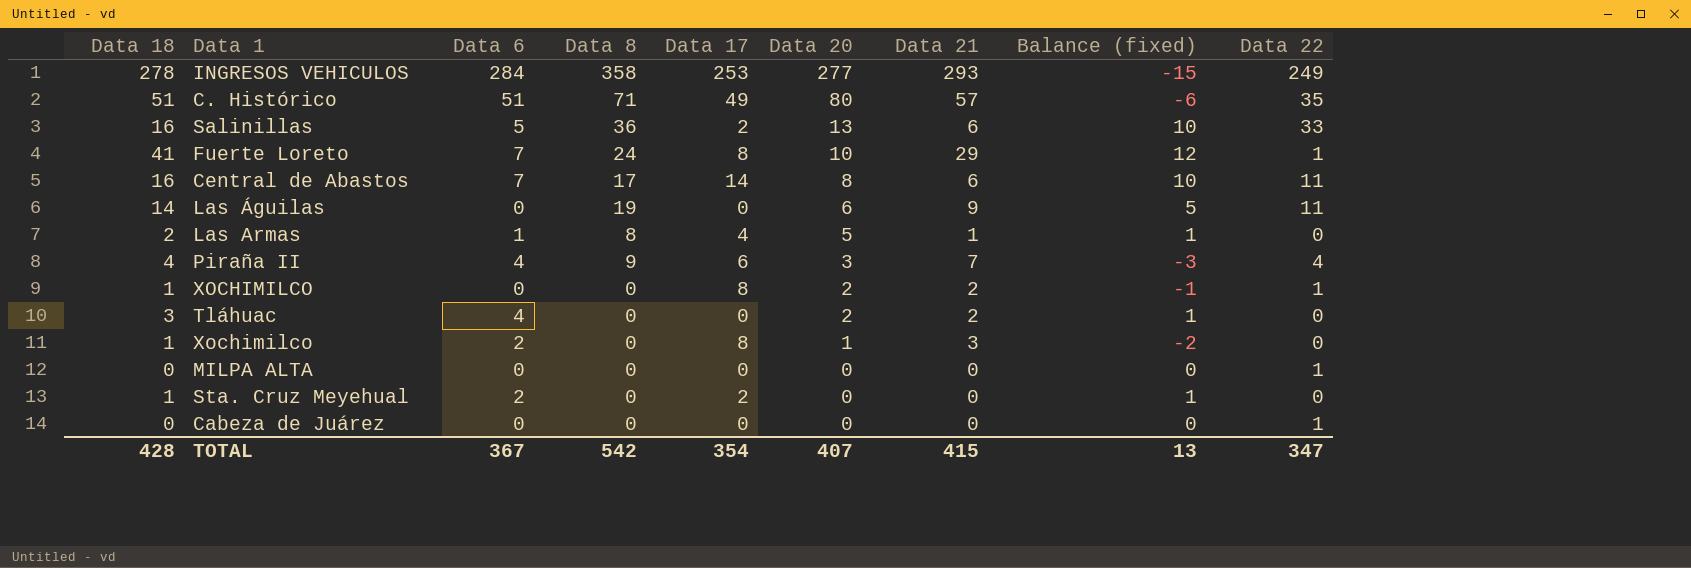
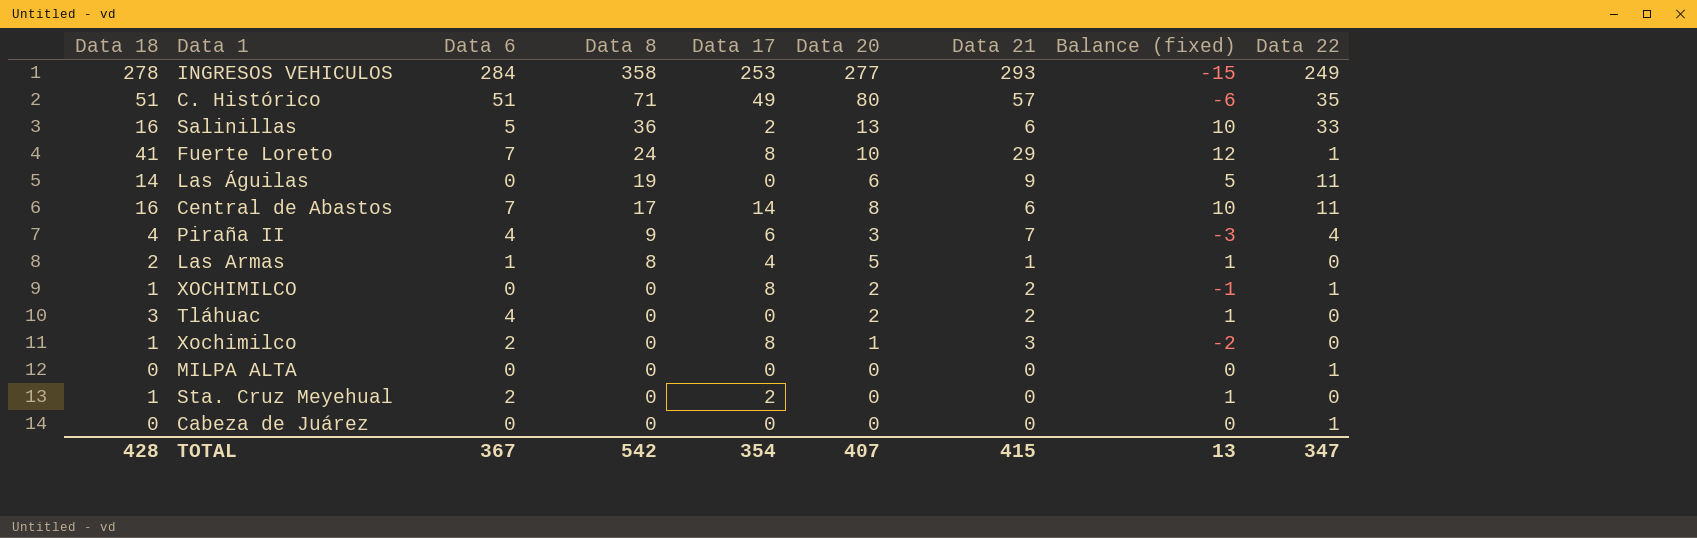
row order: Data 20 descending -> Data 8 descending

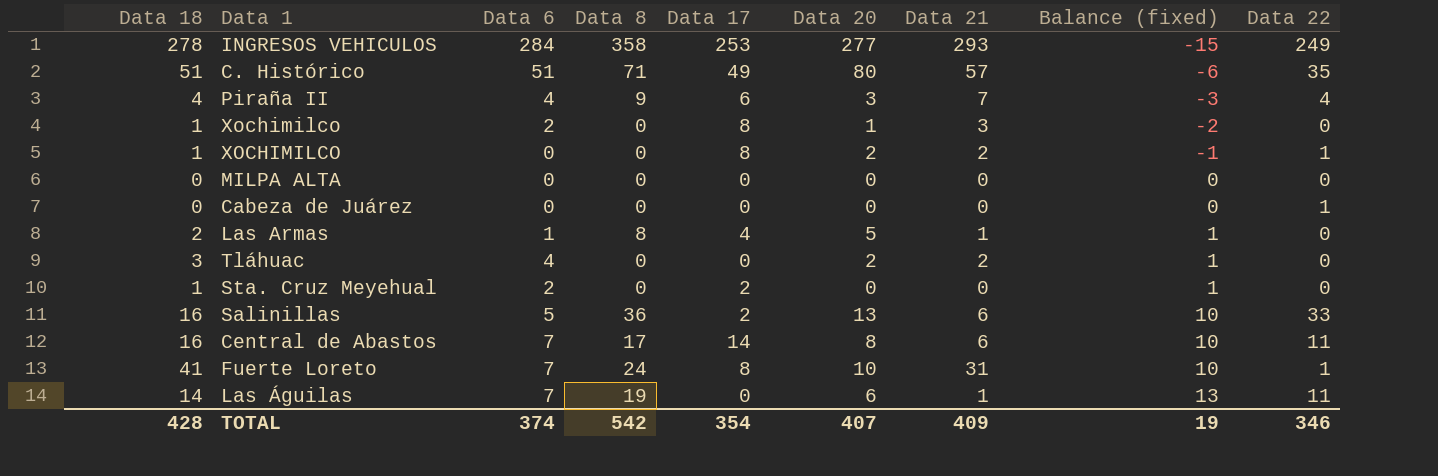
row order: Data 8 descending -> Balance (fixed) ascending
MILPA ALTA | Data 22: 1 -> 0
Fuerte Loreto | Data 21: 29 -> 31
Fuerte Loreto | Balance (fixed): 12 -> 10
Las Águilas | Data 6: 0 -> 7
Las Águilas | Data 21: 9 -> 1
Las Águilas | Balance (fixed): 5 -> 13
TOTAL | Data 6: 367 -> 374
TOTAL | Data 21: 415 -> 409
TOTAL | Balance (fixed): 13 -> 19
TOTAL | Data 22: 347 -> 346

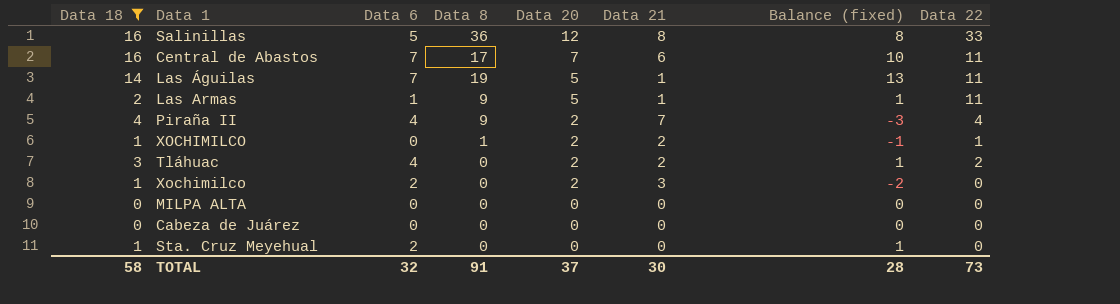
filter: none -> Data 18 <= 16
row order: Balance (fixed) ascending -> Data 20 descending
column Data 17 | position: 5 -> none
Salinillas | Data 20: 13 -> 12
Salinillas | Data 21: 6 -> 8
Salinillas | Balance (fixed): 10 -> 8
Central de Abastos | Data 20: 8 -> 7
Las Águilas | Data 20: 6 -> 5
Las Armas | Data 8: 8 -> 9
Las Armas | Data 22: 0 -> 11
Piraña II | Data 20: 3 -> 2
XOCHIMILCO | Data 8: 0 -> 1
Tláhuac | Data 22: 0 -> 2
Xochimilco | Data 20: 1 -> 2
Cabeza de Juárez | Data 22: 1 -> 0
TOTAL | Data 18: 428 -> 58
TOTAL | Data 6: 374 -> 32
TOTAL | Data 8: 542 -> 91
TOTAL | Data 20: 407 -> 37
TOTAL | Data 21: 409 -> 30
TOTAL | Balance (fixed): 19 -> 28
TOTAL | Data 22: 346 -> 73

